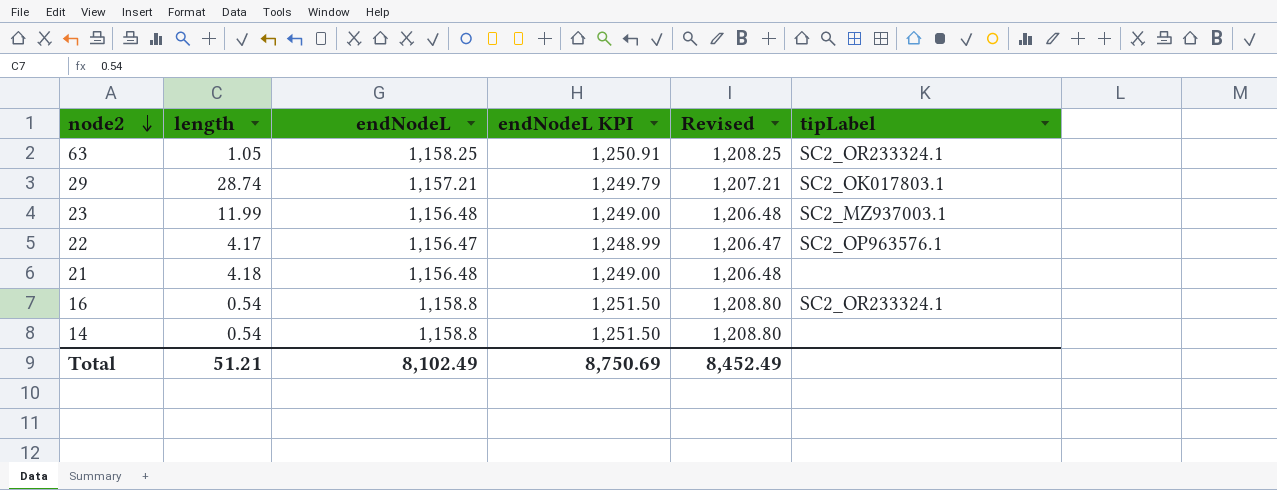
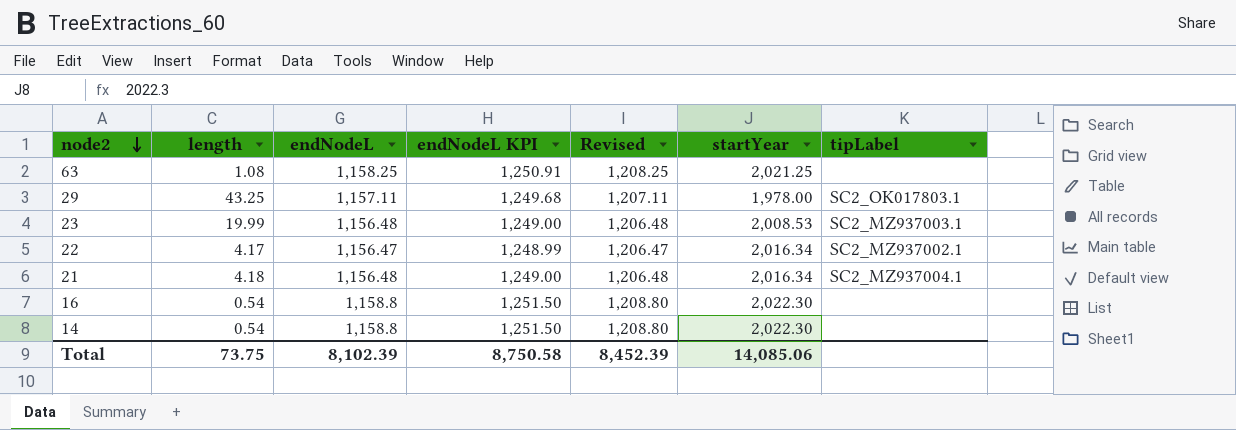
column startYear | position: none -> 6
63 | length: 1.05 -> 1.08
63 | tipLabel: SC2_OR233324.1 -> none
29 | length: 28.74 -> 43.25
29 | endNodeL: 1,157.21 -> 1,157.11
29 | endNodeL KPI: 1,249.79 -> 1,249.68
29 | Revised: 1,207.21 -> 1,207.11
23 | length: 11.99 -> 19.99
22 | tipLabel: SC2_OP963576.1 -> SC2_MZ937002.1
21 | tipLabel: none -> SC2_MZ937004.1
16 | tipLabel: SC2_OR233324.1 -> none
Total | length: 51.21 -> 73.75
Total | endNodeL: 8,102.49 -> 8,102.39
Total | endNodeL KPI: 8,750.69 -> 8,750.58
Total | Revised: 8,452.49 -> 8,452.39

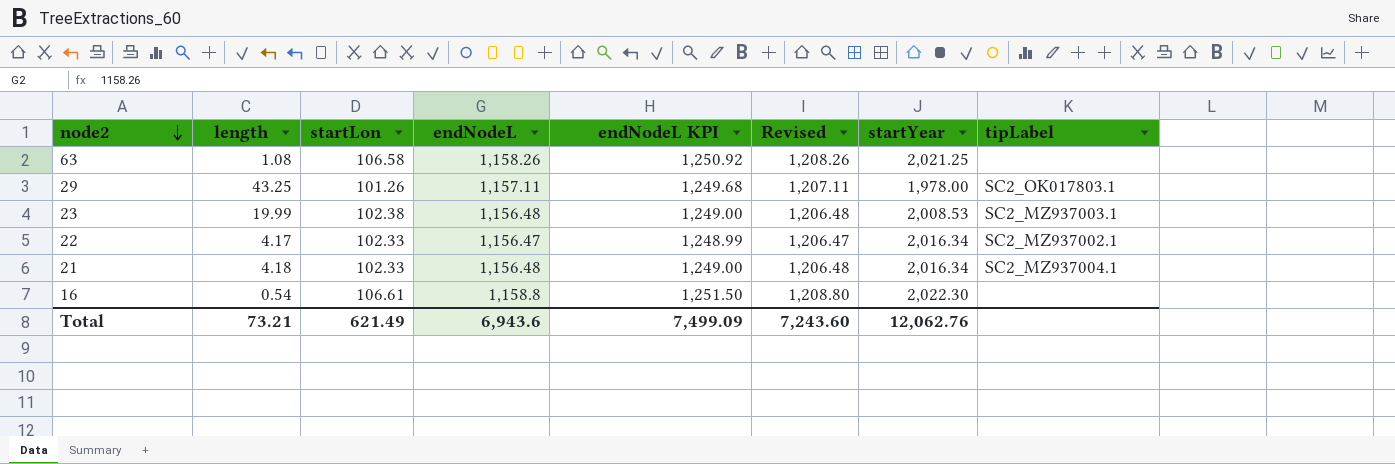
column startLon | position: none -> 3
row 14: 0.54 | 1,158.8 | 1,251.50 | 1,208.80 | 2,022.30 | none -> none
63 | endNodeL: 1,158.25 -> 1,158.26
63 | endNodeL KPI: 1,250.91 -> 1,250.92
63 | Revised: 1,208.25 -> 1,208.26
Total | length: 73.75 -> 73.21
Total | endNodeL: 8,102.39 -> 6,943.6
Total | endNodeL KPI: 8,750.58 -> 7,499.09
Total | Revised: 8,452.39 -> 7,243.60
Total | startYear: 14,085.06 -> 12,062.76

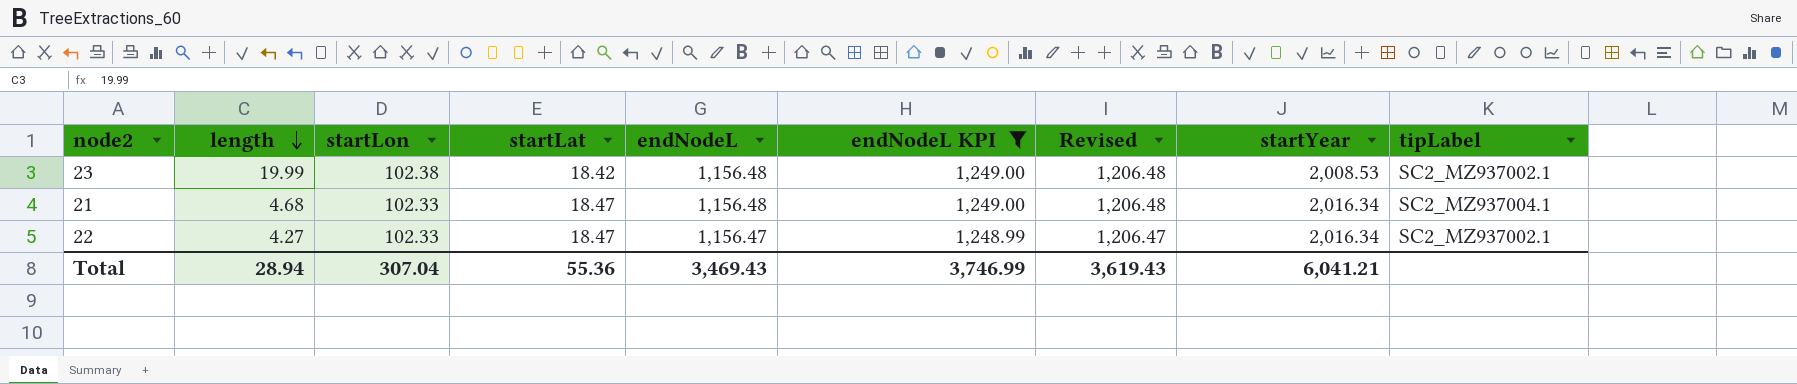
filter: none -> endNodeL KPI <= 1,249.00
row order: node2 descending -> length descending
column startLat | position: none -> 4
23 | tipLabel: SC2_MZ937003.1 -> SC2_MZ937002.1
21 | length: 4.18 -> 4.68
22 | length: 4.17 -> 4.27
Total | length: 73.21 -> 28.94
Total | startLon: 621.49 -> 307.04
Total | endNodeL: 6,943.6 -> 3,469.43
Total | endNodeL KPI: 7,499.09 -> 3,746.99
Total | Revised: 7,243.60 -> 3,619.43
Total | startYear: 12,062.76 -> 6,041.21

